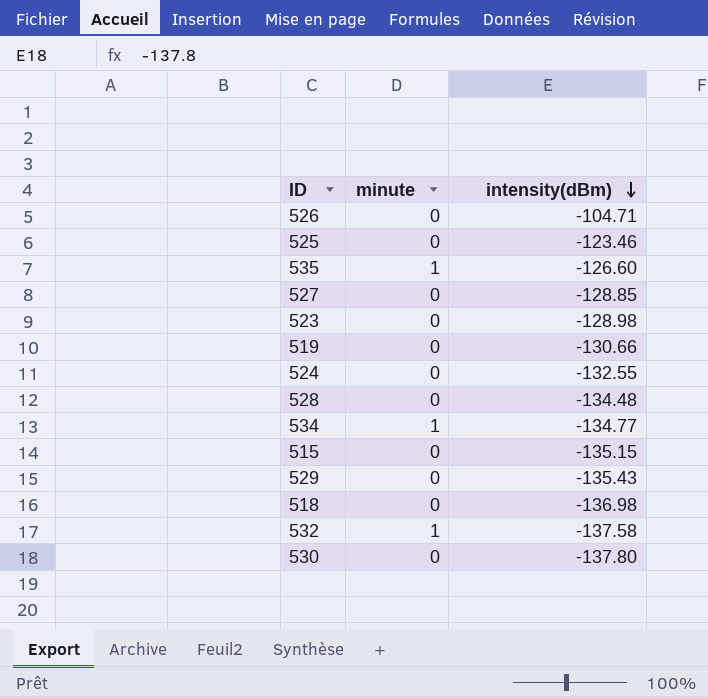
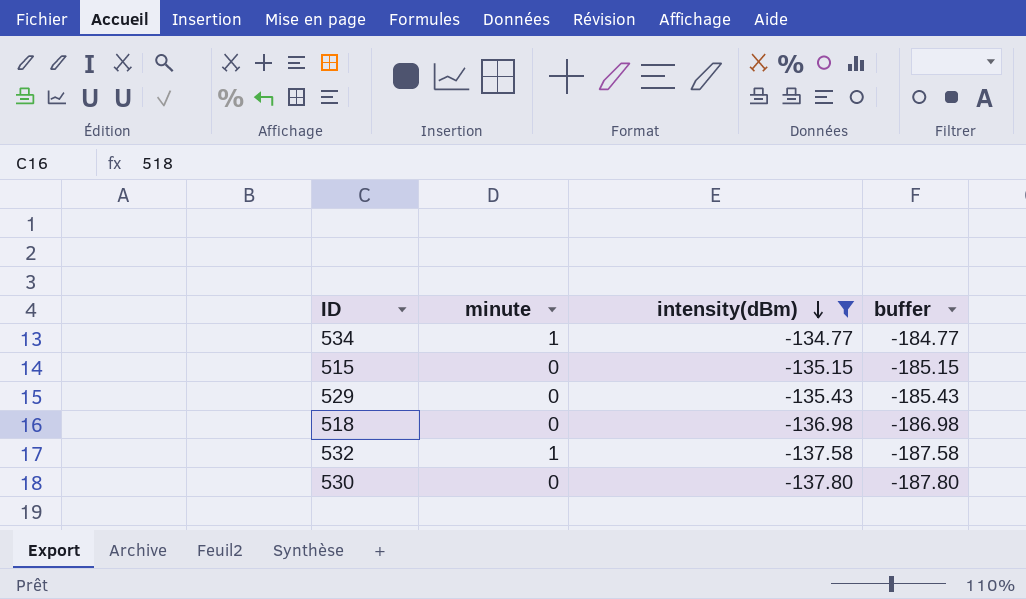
filter: none -> intensity(dBm) <= -134.77
column buffer | formula: none -> [intensity(dBm)] - 50

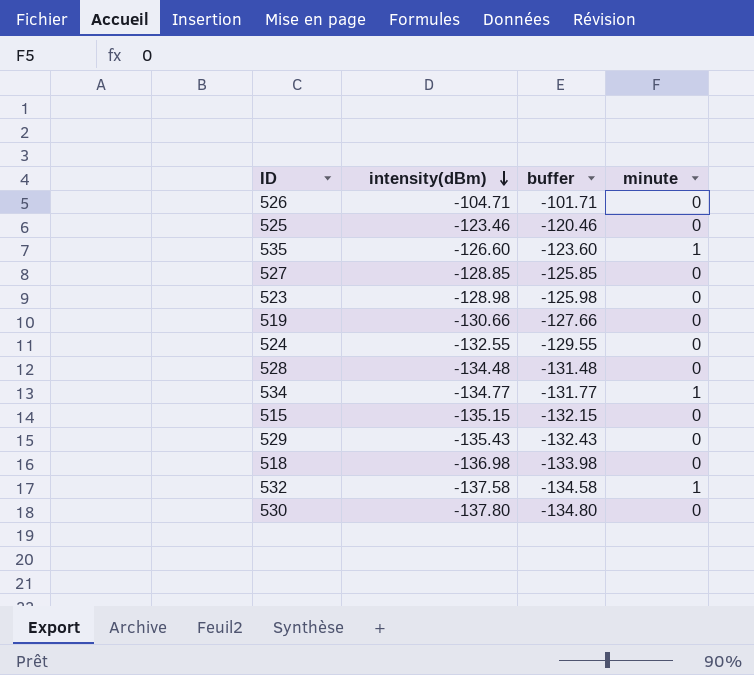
filter: intensity(dBm) <= -134.77 -> none
column buffer | formula: [intensity(dBm)] - 50 -> [intensity(dBm)] + 3
column minute | position: 2 -> 4

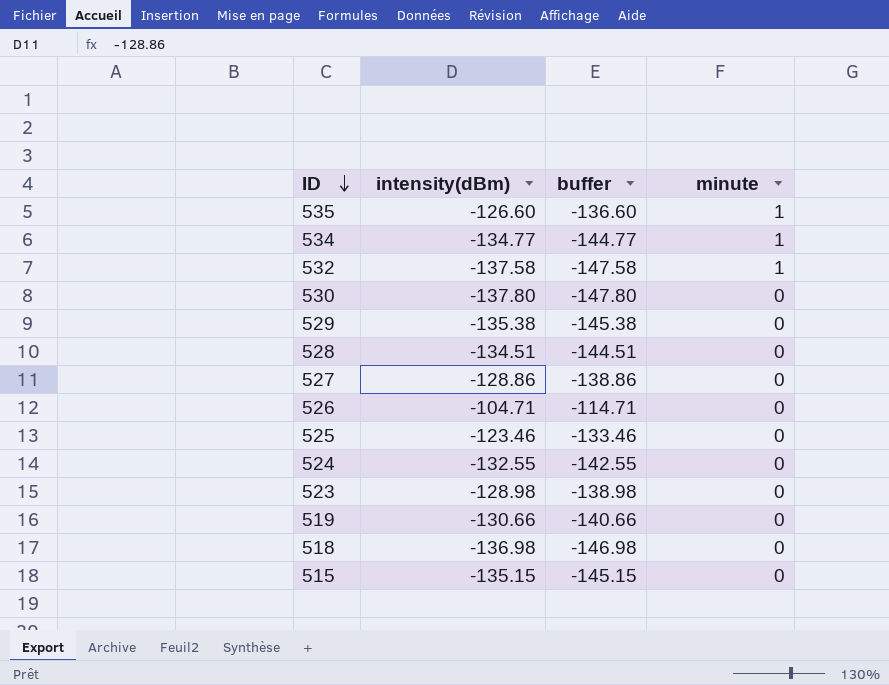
row order: intensity(dBm) descending -> ID descending
column buffer | formula: [intensity(dBm)] + 3 -> [intensity(dBm)] - 10
529 | intensity(dBm): -135.43 -> -135.38
528 | intensity(dBm): -134.48 -> -134.51
527 | intensity(dBm): -128.85 -> -128.86

